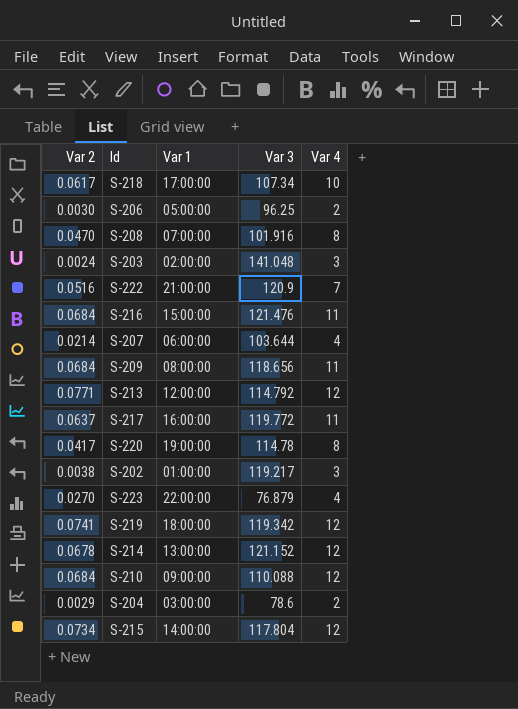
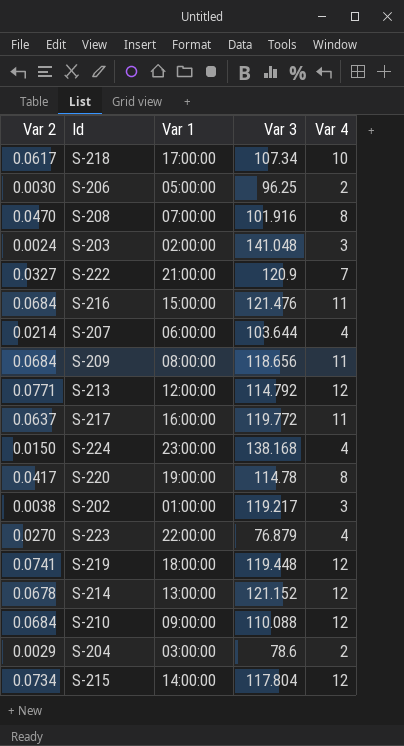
S-222 | Var 2: 0.0516 -> 0.0327
row S-224: none -> 0.0150 | 23:00:00 | 138.168 | 4
S-219 | Var 3: 119.342 -> 119.448

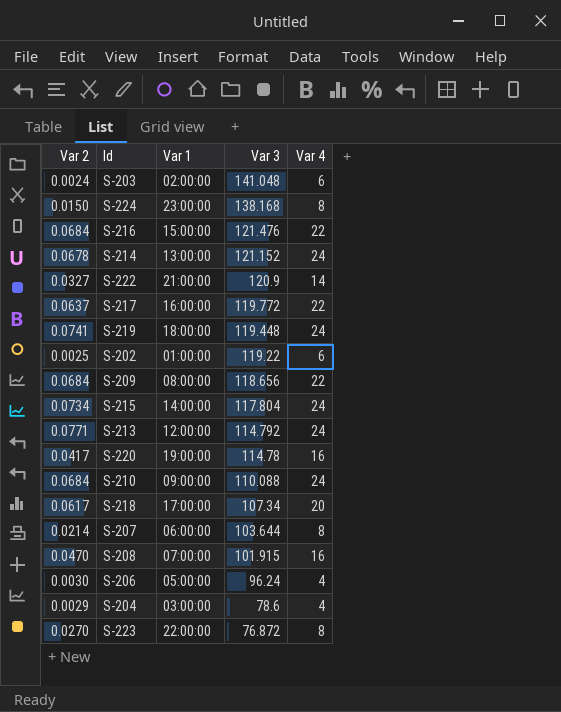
row order: none -> Var 3 descending
S-203 | Var 4: 3 -> 6
S-224 | Var 4: 4 -> 8
S-216 | Var 4: 11 -> 22
S-214 | Var 4: 12 -> 24
S-222 | Var 4: 7 -> 14
S-217 | Var 4: 11 -> 22
S-219 | Var 4: 12 -> 24
S-202 | Var 2: 0.0038 -> 0.0025
S-202 | Var 3: 119.217 -> 119.22
S-202 | Var 4: 3 -> 6
S-209 | Var 4: 11 -> 22
S-215 | Var 4: 12 -> 24
S-213 | Var 4: 12 -> 24
S-220 | Var 4: 8 -> 16
S-210 | Var 4: 12 -> 24
S-218 | Var 4: 10 -> 20
S-207 | Var 4: 4 -> 8
S-208 | Var 3: 101.916 -> 101.915
S-208 | Var 4: 8 -> 16
S-206 | Var 3: 96.25 -> 96.24
S-206 | Var 4: 2 -> 4
S-204 | Var 4: 2 -> 4
S-223 | Var 3: 76.879 -> 76.872
S-223 | Var 4: 4 -> 8

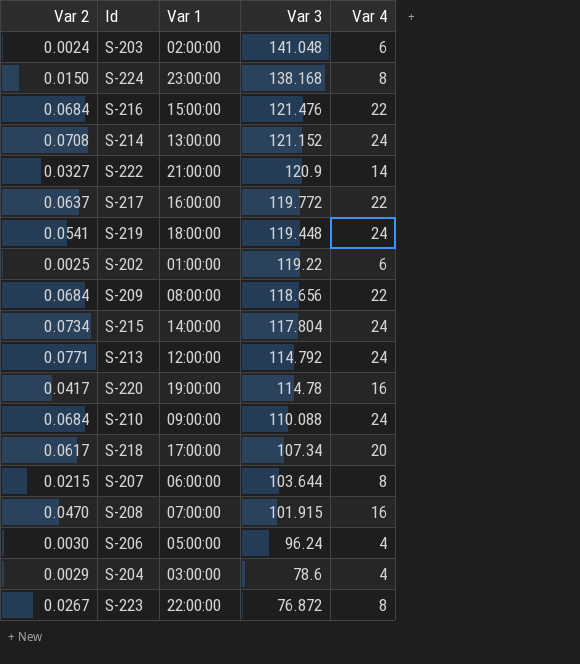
S-214 | Var 2: 0.0678 -> 0.0708
S-219 | Var 2: 0.0741 -> 0.0541
S-207 | Var 2: 0.0214 -> 0.0215
S-223 | Var 2: 0.0270 -> 0.0267

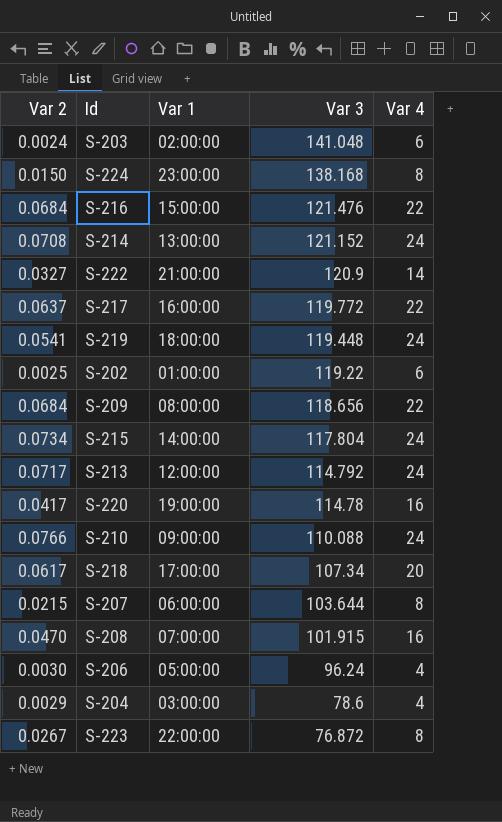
S-213 | Var 2: 0.0771 -> 0.0717
S-210 | Var 2: 0.0684 -> 0.0766

